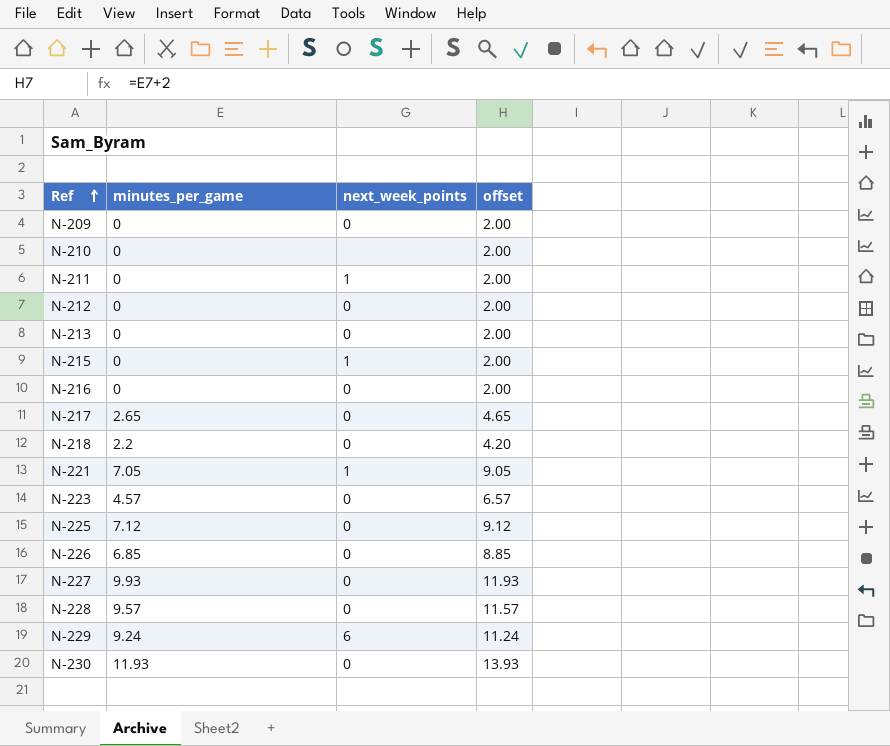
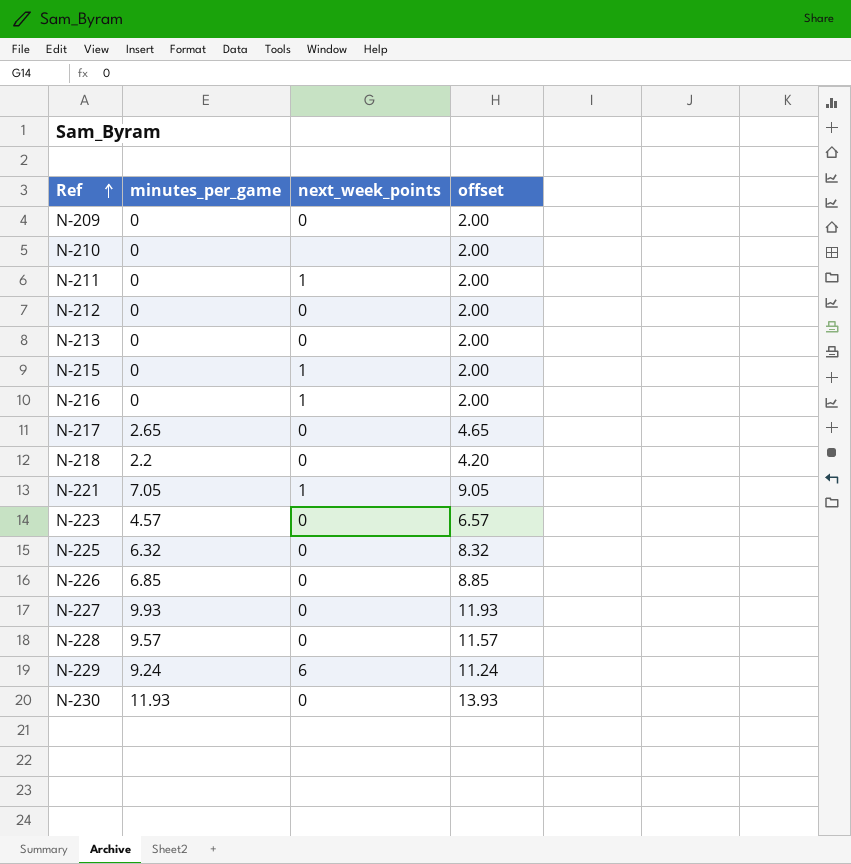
N-216 | next_week_points: 0 -> 1
N-225 | minutes_per_game: 7.12 -> 6.32
N-225 | offset: 9.12 -> 8.32

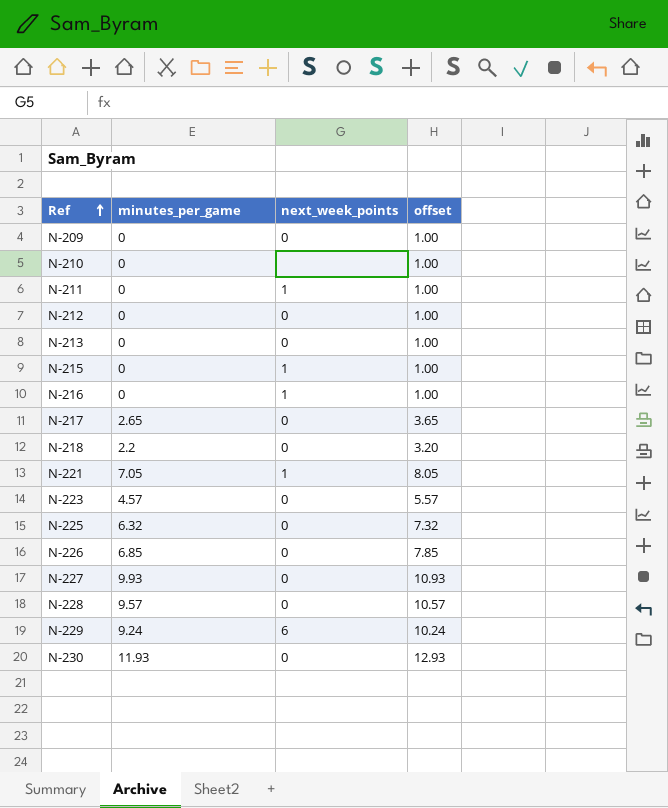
column offset | formula: [minutes_per_game] + 2 -> [minutes_per_game] + 1

